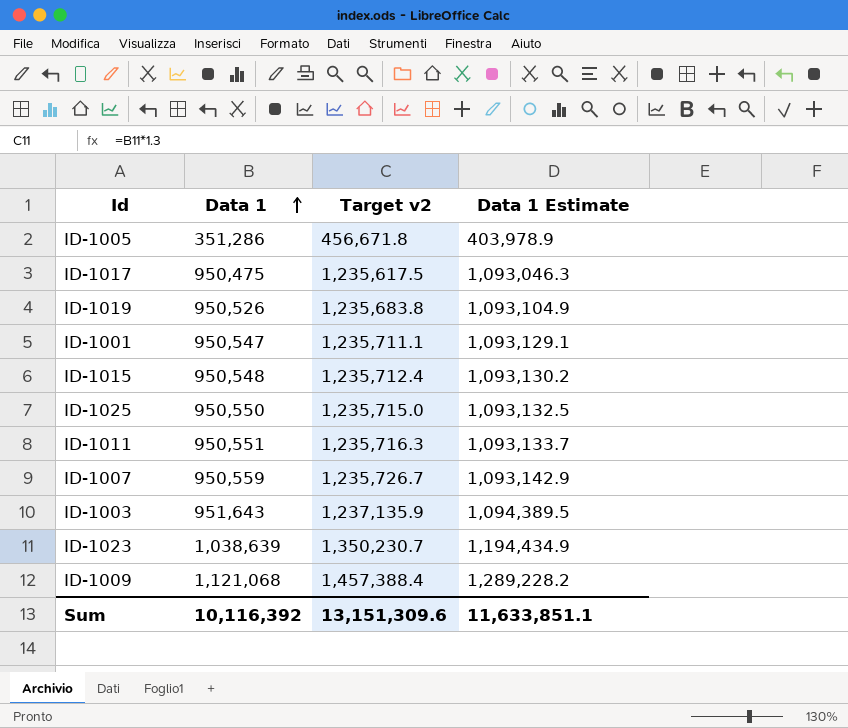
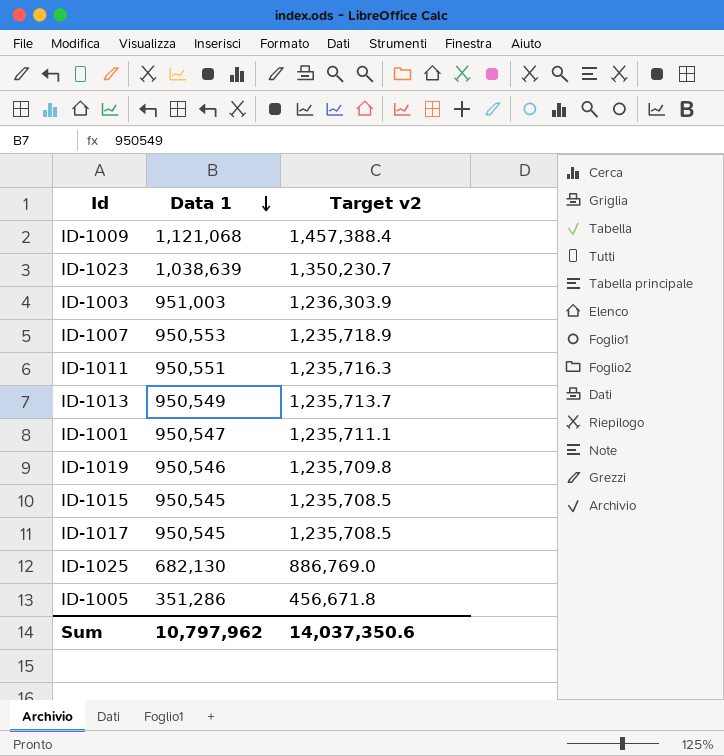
row order: Data 1 ascending -> Data 1 descending
column Data 1 Estimate | formula: [Data 1] * 1.15 -> none
ID-1003 | Data 1: 951,643 -> 951,003
ID-1003 | Target v2: 1,237,135.9 -> 1,236,303.9
ID-1007 | Data 1: 950,559 -> 950,553
ID-1007 | Target v2: 1,235,726.7 -> 1,235,718.9
row ID-1013: none -> 950,549 | 1,235,713.7
ID-1019 | Data 1: 950,526 -> 950,546
ID-1019 | Target v2: 1,235,683.8 -> 1,235,709.8
ID-1015 | Data 1: 950,548 -> 950,545
ID-1015 | Target v2: 1,235,712.4 -> 1,235,708.5
ID-1017 | Data 1: 950,475 -> 950,545
ID-1017 | Target v2: 1,235,617.5 -> 1,235,708.5
ID-1025 | Data 1: 950,550 -> 682,130
ID-1025 | Target v2: 1,235,715.0 -> 886,769.0
Sum | Data 1: 10,116,392 -> 10,797,962
Sum | Target v2: 13,151,309.6 -> 14,037,350.6

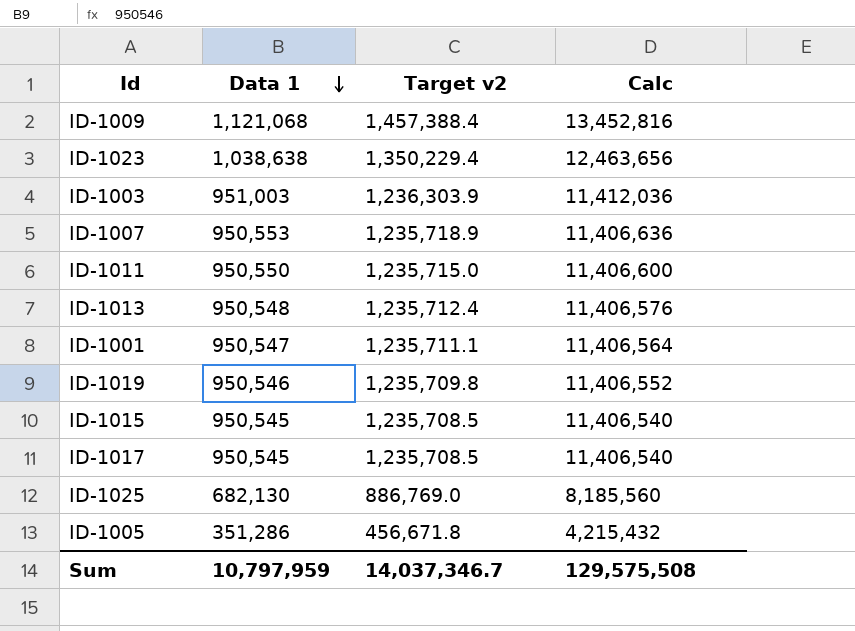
column Calc | formula: none -> [Data 1] * 12
ID-1023 | Data 1: 1,038,639 -> 1,038,638
ID-1023 | Target v2: 1,350,230.7 -> 1,350,229.4
ID-1011 | Data 1: 950,551 -> 950,550
ID-1011 | Target v2: 1,235,716.3 -> 1,235,715.0
ID-1013 | Data 1: 950,549 -> 950,548
ID-1013 | Target v2: 1,235,713.7 -> 1,235,712.4
Sum | Data 1: 10,797,962 -> 10,797,959
Sum | Target v2: 14,037,350.6 -> 14,037,346.7

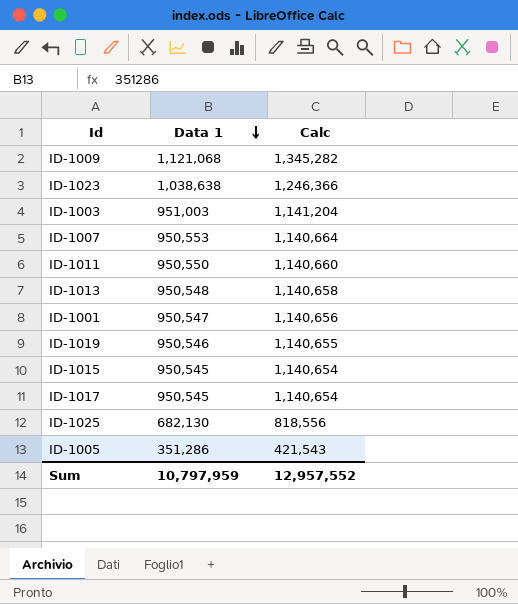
column Target v2 | formula: [Data 1] * 1.3 -> none
column Calc | formula: [Data 1] * 12 -> [Data 1] * 1.2
Sum | Calc: 129,575,508 -> 12,957,552

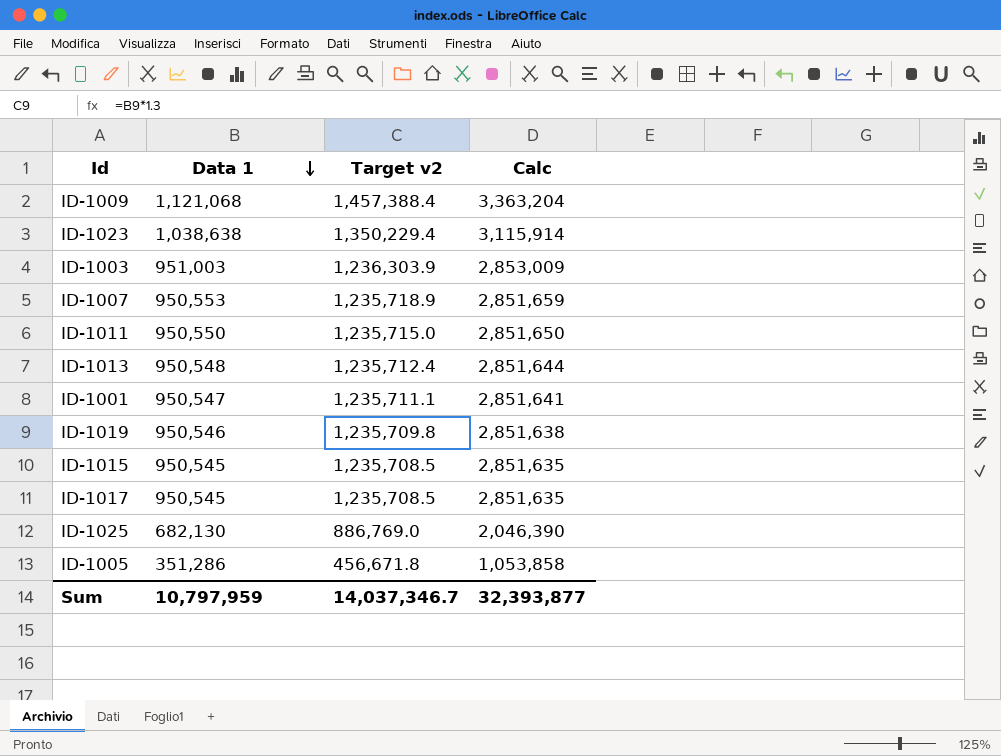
column Target v2 | formula: none -> [Data 1] * 1.3
column Calc | formula: [Data 1] * 1.2 -> [Data 1] * 3
Sum | Calc: 12,957,552 -> 32,393,877

